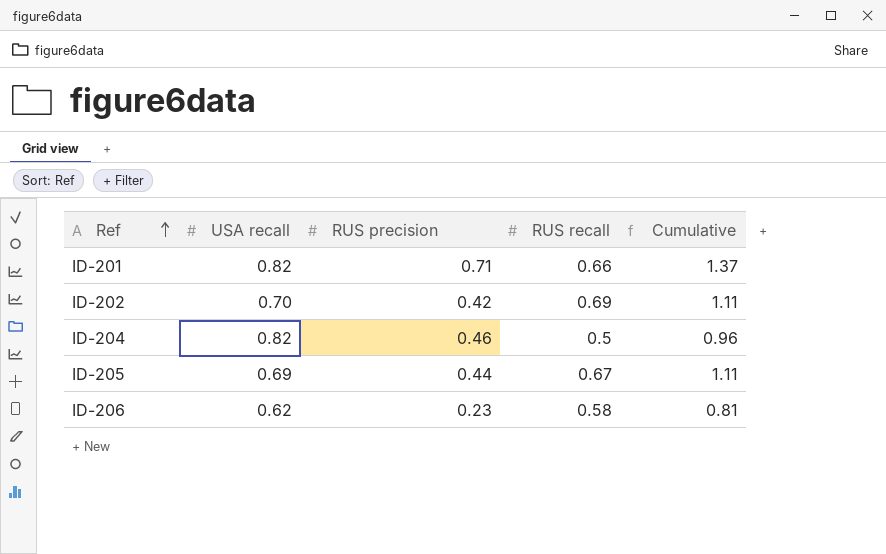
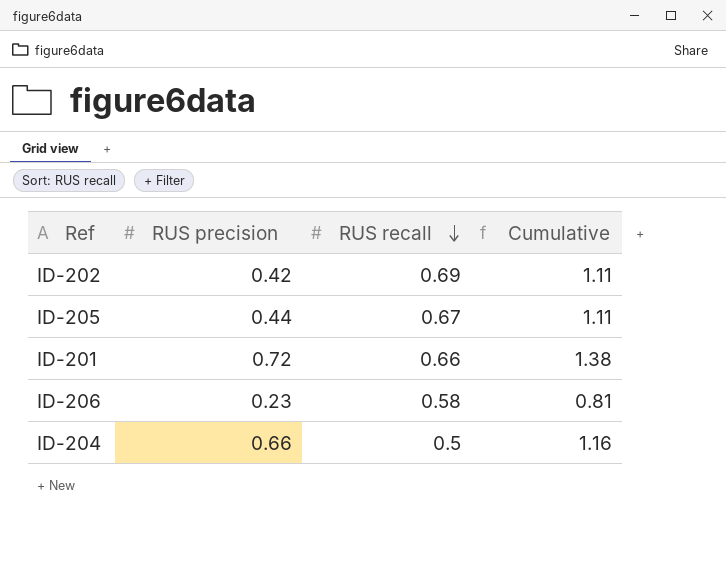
row order: Ref ascending -> RUS recall descending
column USA recall | position: 2 -> none
ID-201 | RUS precision: 0.71 -> 0.72
ID-201 | Cumulative: 1.37 -> 1.38
ID-204 | RUS precision: 0.46 -> 0.66
ID-204 | Cumulative: 0.96 -> 1.16

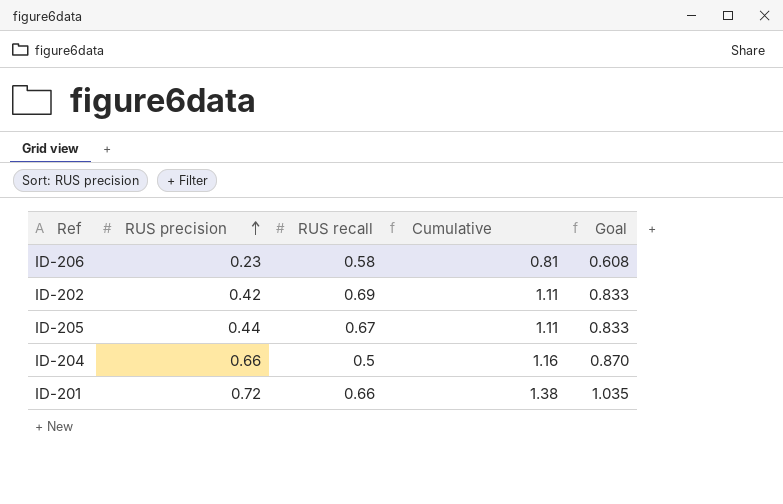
row order: RUS recall descending -> RUS precision ascending
column Goal | formula: none -> [Cumulative] * 0.75

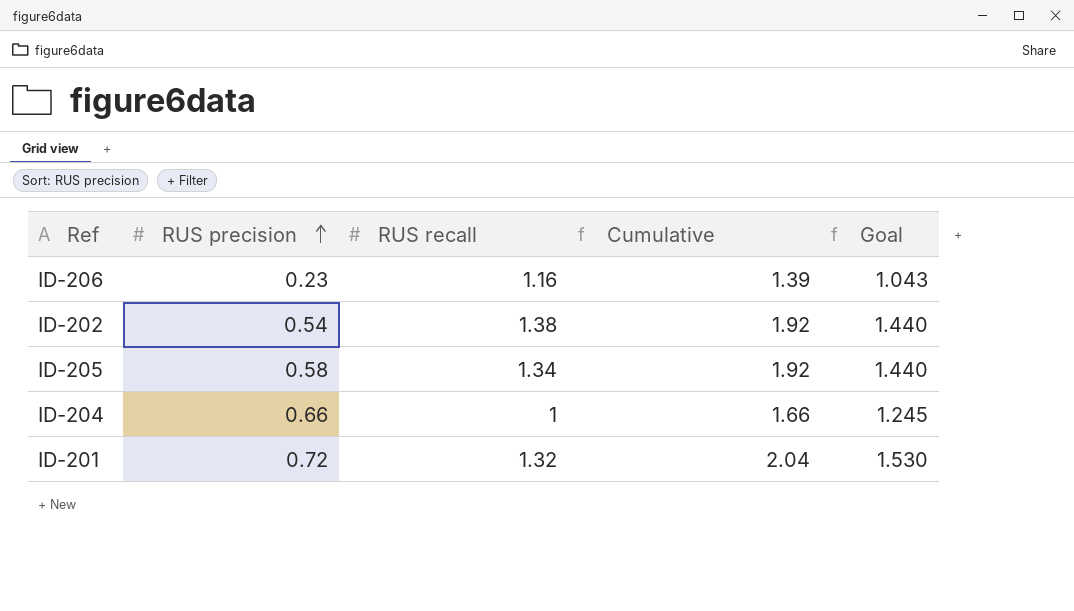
ID-206 | RUS recall: 0.58 -> 1.16
ID-206 | Cumulative: 0.81 -> 1.39
ID-206 | Goal: 0.608 -> 1.043
ID-202 | RUS precision: 0.42 -> 0.54
ID-202 | RUS recall: 0.69 -> 1.38
ID-202 | Cumulative: 1.11 -> 1.92
ID-202 | Goal: 0.833 -> 1.440
ID-205 | RUS precision: 0.44 -> 0.58
ID-205 | RUS recall: 0.67 -> 1.34
ID-205 | Cumulative: 1.11 -> 1.92
ID-205 | Goal: 0.833 -> 1.440
ID-204 | RUS recall: 0.5 -> 1
ID-204 | Cumulative: 1.16 -> 1.66
ID-204 | Goal: 0.870 -> 1.245
ID-201 | RUS recall: 0.66 -> 1.32
ID-201 | Cumulative: 1.38 -> 2.04
ID-201 | Goal: 1.035 -> 1.530

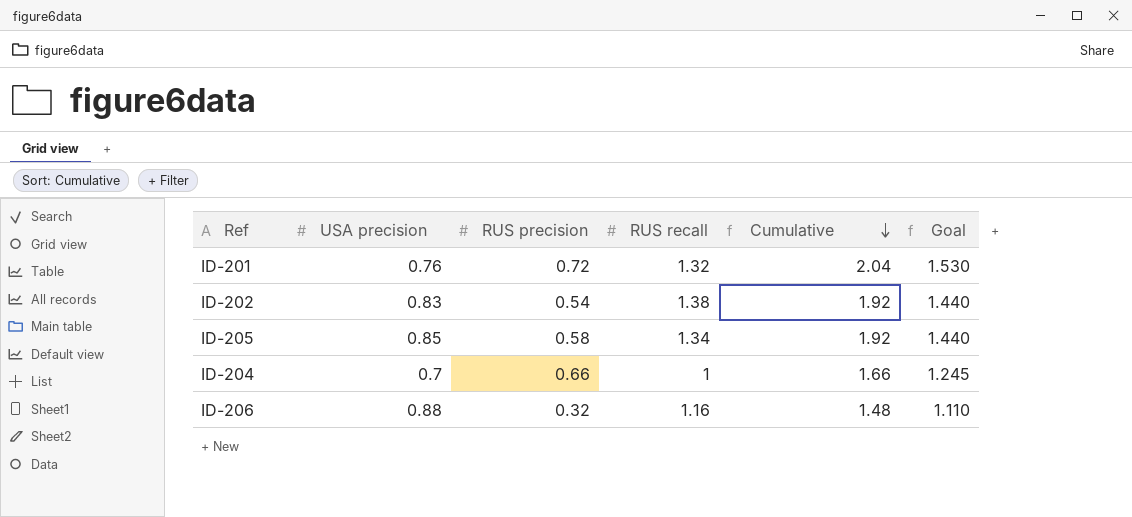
row order: RUS precision ascending -> Cumulative descending
column USA precision | position: none -> 2
ID-206 | RUS precision: 0.23 -> 0.32
ID-206 | Cumulative: 1.39 -> 1.48
ID-206 | Goal: 1.043 -> 1.110

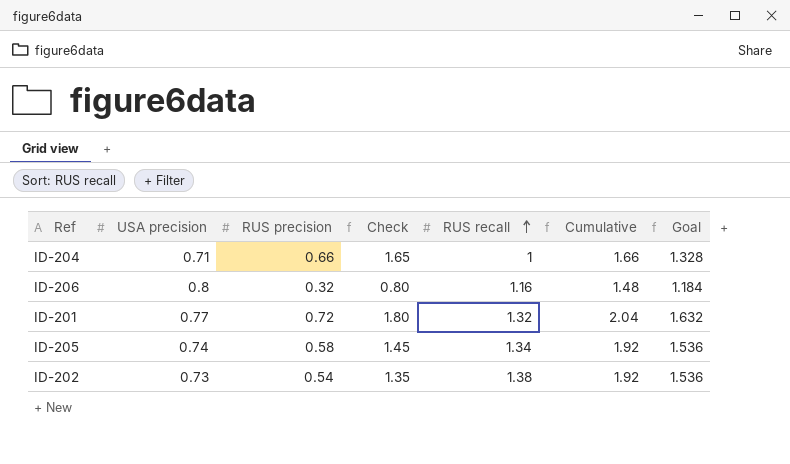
row order: Cumulative descending -> RUS recall ascending
column Check | formula: none -> [RUS precision] * 2.5
column Goal | formula: [Cumulative] * 0.75 -> [Cumulative] * 0.8
ID-204 | USA precision: 0.7 -> 0.71
ID-206 | USA precision: 0.88 -> 0.8
ID-201 | USA precision: 0.76 -> 0.77
ID-205 | USA precision: 0.85 -> 0.74
ID-202 | USA precision: 0.83 -> 0.73

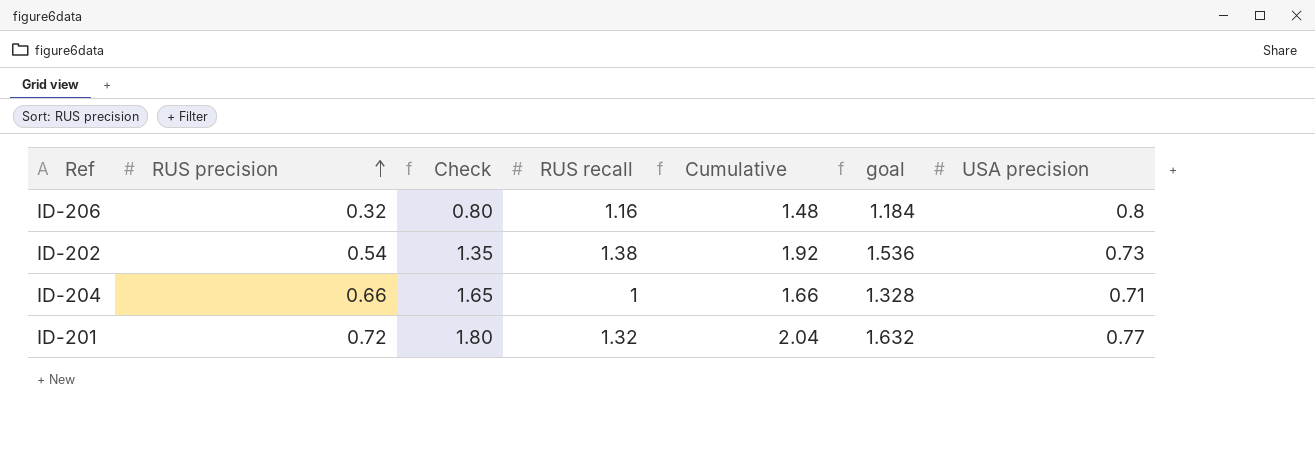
row order: RUS recall ascending -> RUS precision ascending
column name: Goal -> goal
column USA precision | position: 2 -> 7
row ID-205: 0.74 | 0.58 | 1.45 | 1.34 | 1.92 | 1.536 -> none

